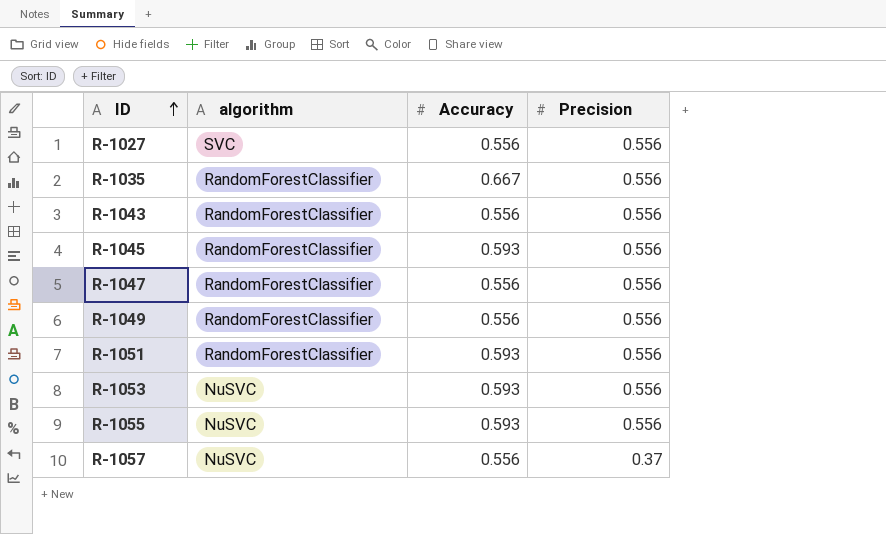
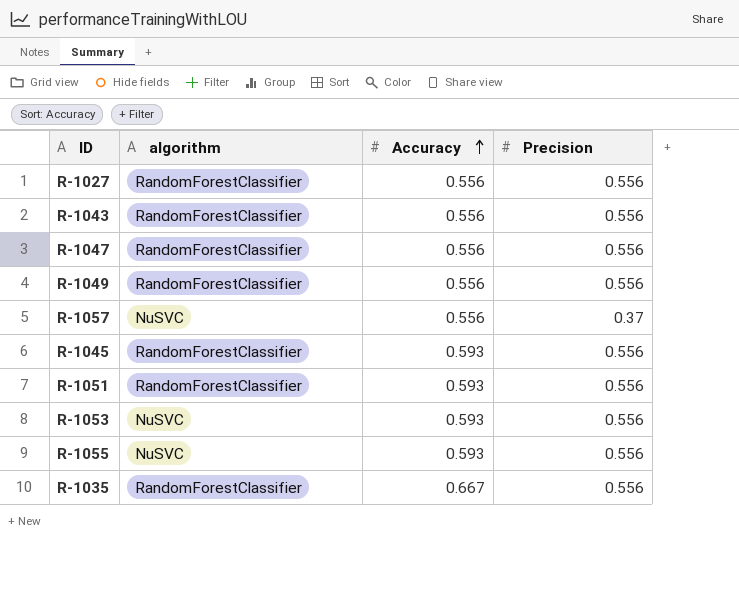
row order: ID ascending -> Accuracy ascending
R-1027 | algorithm: SVC -> RandomForestClassifier

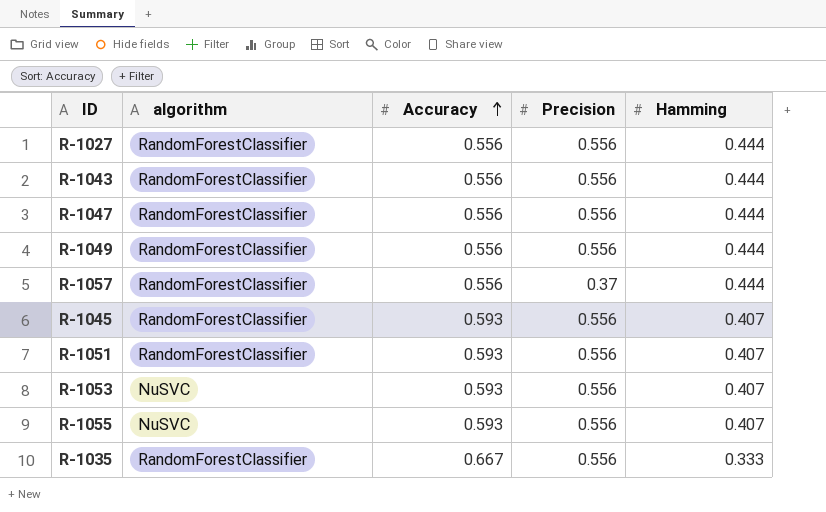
column Hamming | position: none -> 5
R-1057 | algorithm: NuSVC -> RandomForestClassifier

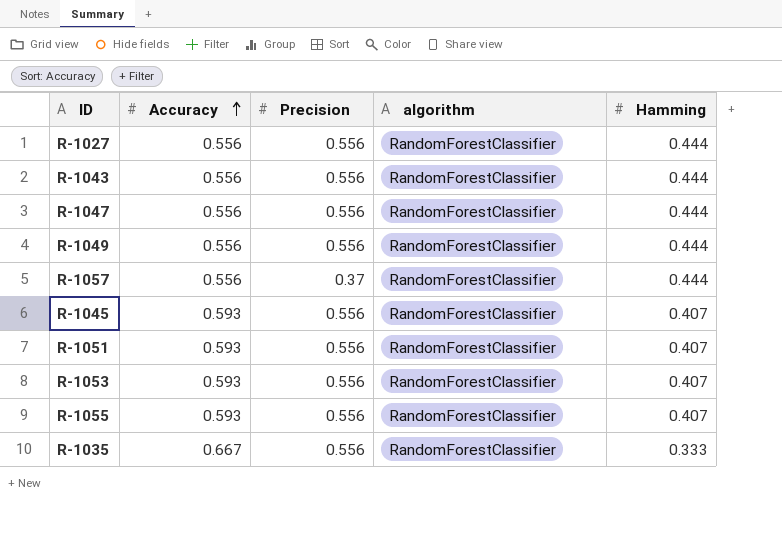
column algorithm | position: 2 -> 4
R-1053 | algorithm: NuSVC -> RandomForestClassifier
R-1055 | algorithm: NuSVC -> RandomForestClassifier

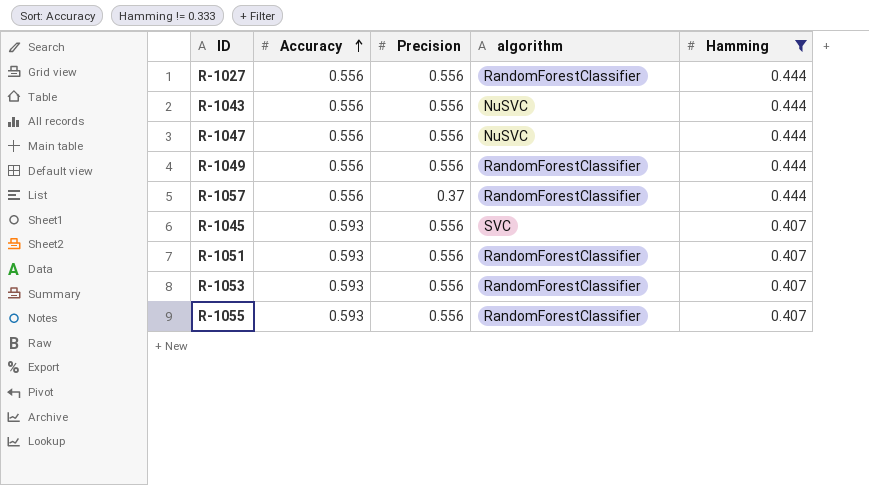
filter: none -> Hamming != 0.333
R-1043 | algorithm: RandomForestClassifier -> NuSVC
R-1047 | algorithm: RandomForestClassifier -> NuSVC
R-1045 | algorithm: RandomForestClassifier -> SVC

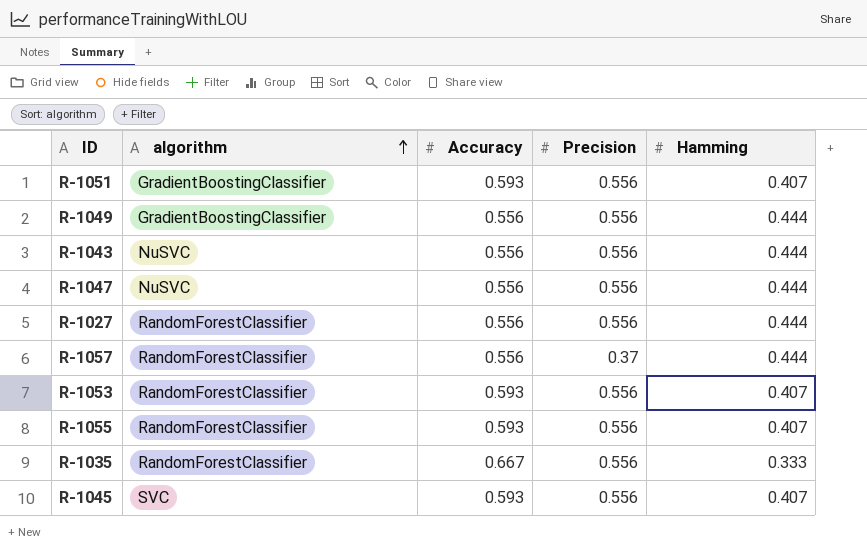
filter: Hamming != 0.333 -> none
row order: Accuracy ascending -> algorithm ascending
column algorithm | position: 4 -> 2
R-1051 | algorithm: RandomForestClassifier -> GradientBoostingClassifier
R-1049 | algorithm: RandomForestClassifier -> GradientBoostingClassifier

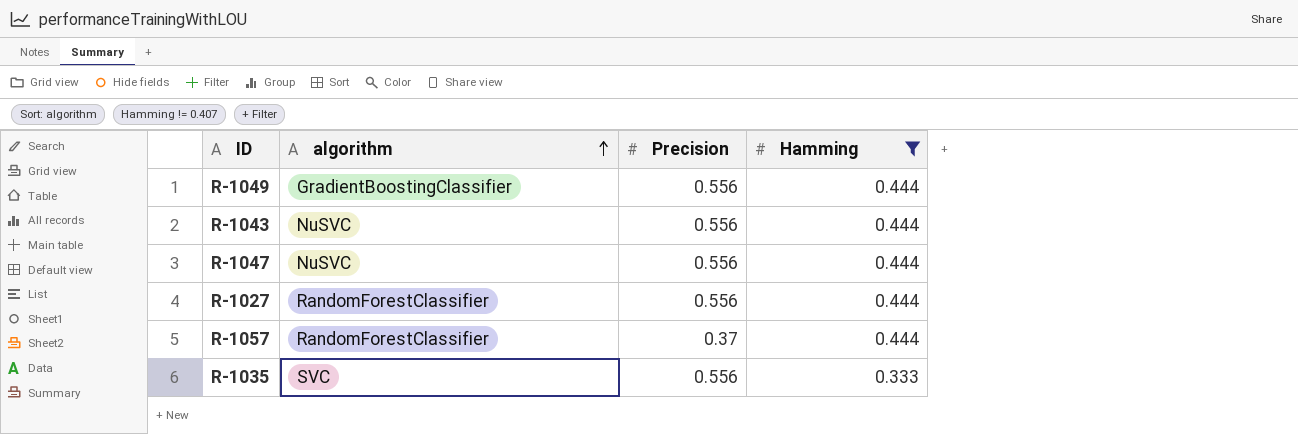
filter: none -> Hamming != 0.407
column Accuracy | position: 3 -> none
R-1035 | algorithm: RandomForestClassifier -> SVC

